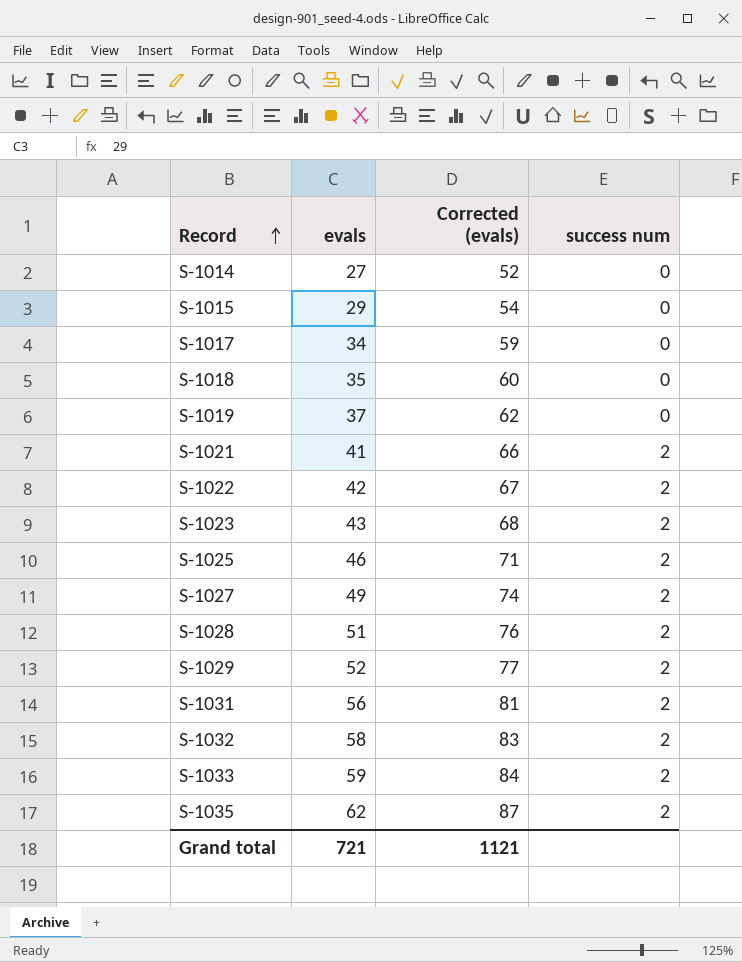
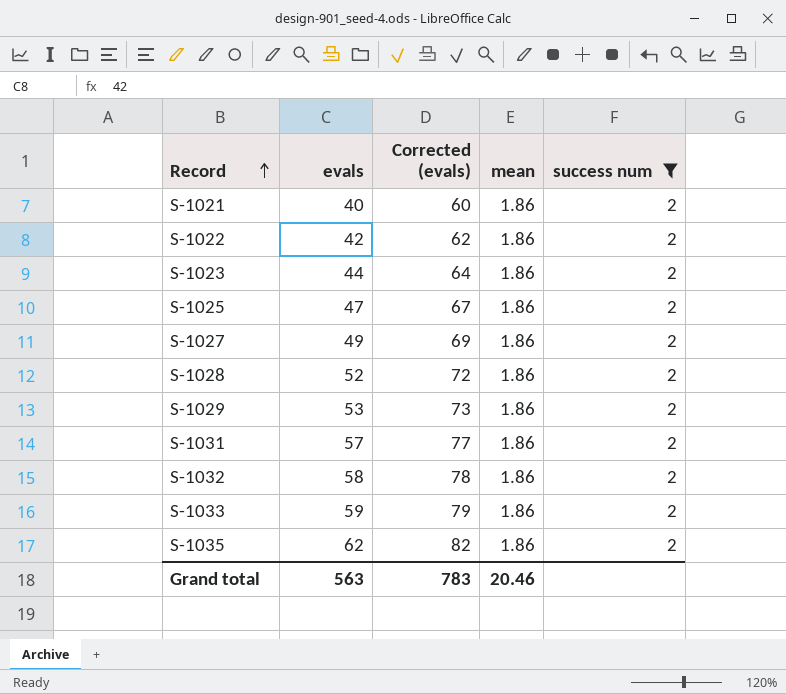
filter: none -> success num = 2
column Corrected (evals) | formula: [evals] + 25 -> [evals] + 20
column mean | position: none -> 4
S-1021 | evals: 41 -> 40
S-1023 | evals: 43 -> 44
S-1025 | evals: 46 -> 47
S-1028 | evals: 51 -> 52
S-1029 | evals: 52 -> 53
S-1031 | evals: 56 -> 57
Grand total | evals: 721 -> 563
Grand total | Corrected (evals): 1121 -> 783

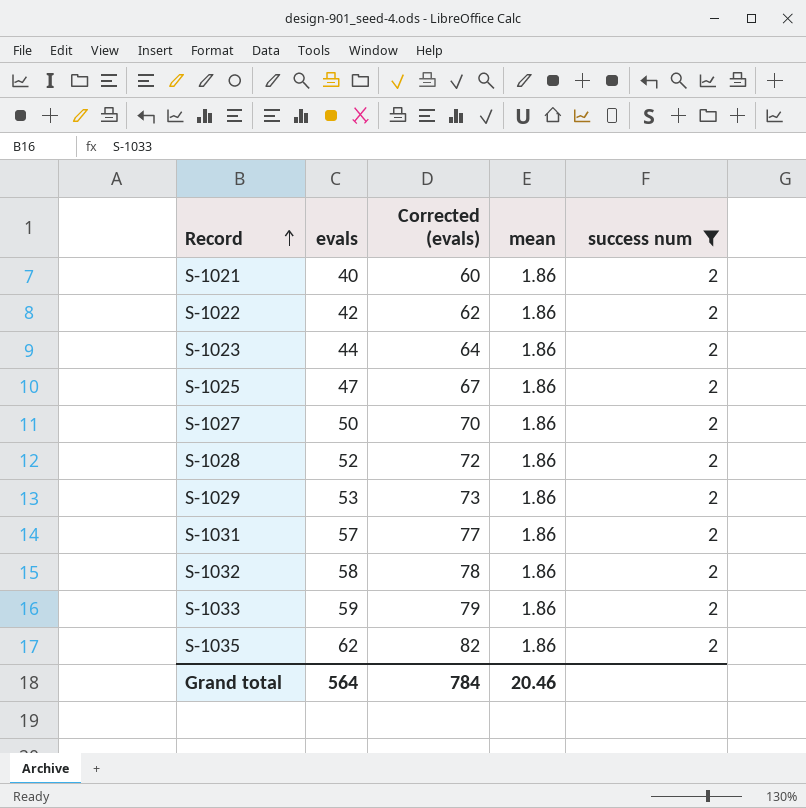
S-1027 | evals: 49 -> 50
S-1027 | Corrected (evals): 69 -> 70
Grand total | evals: 563 -> 564
Grand total | Corrected (evals): 783 -> 784

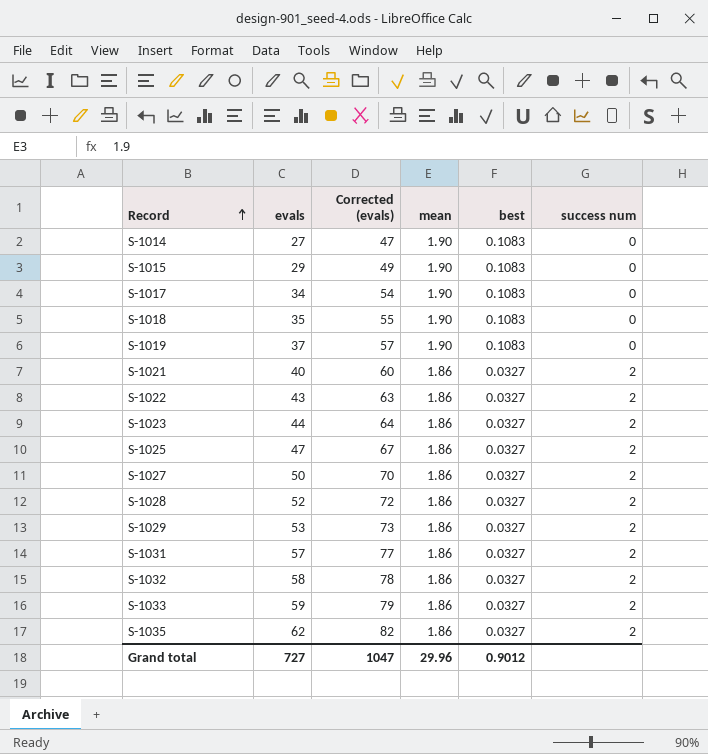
filter: success num = 2 -> none
column best | position: none -> 5
S-1022 | evals: 42 -> 43
S-1022 | Corrected (evals): 62 -> 63
Grand total | evals: 564 -> 727
Grand total | Corrected (evals): 784 -> 1047
Grand total | mean: 20.46 -> 29.96

